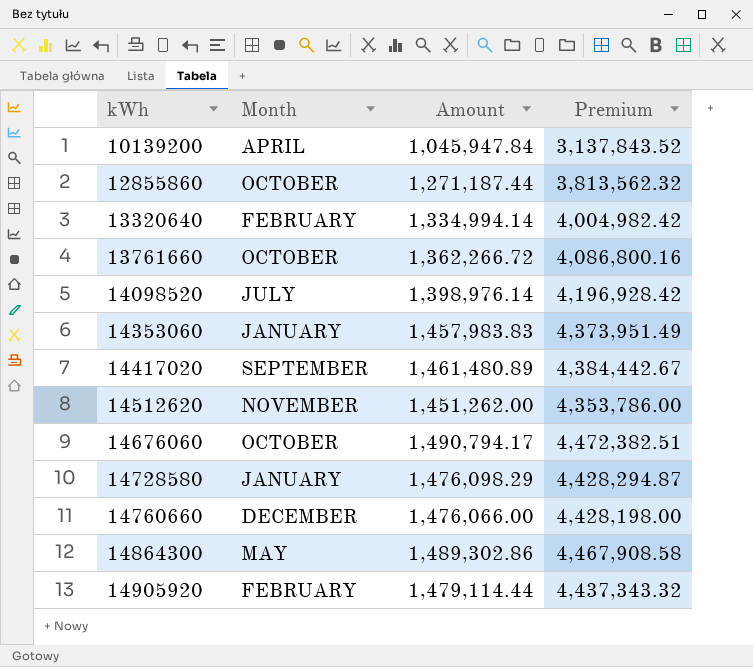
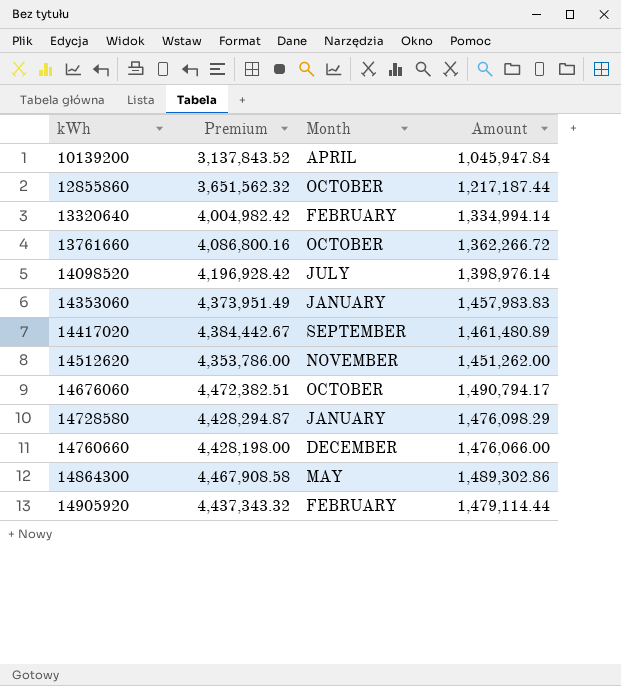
column Premium | position: 4 -> 2
12855860 | Premium: 3,813,562.32 -> 3,651,562.32
12855860 | Amount: 1,271,187.44 -> 1,217,187.44

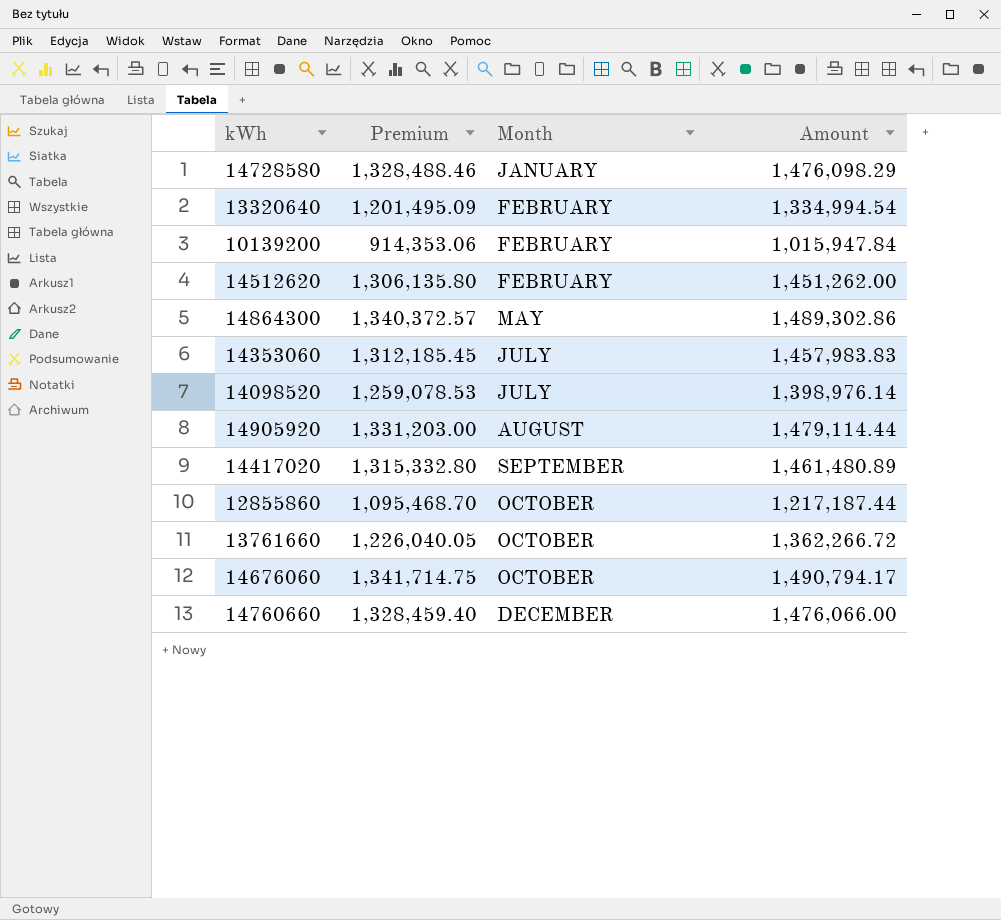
row order: kWh ascending -> Month ascending
column Premium | formula: [Amount] * 3 -> [Amount] * 0.9
13320640 | Amount: 1,334,994.14 -> 1,334,994.54
10139200 | Month: APRIL -> FEBRUARY
10139200 | Amount: 1,045,947.84 -> 1,015,947.84
14512620 | Month: NOVEMBER -> FEBRUARY
14353060 | Month: JANUARY -> JULY
14905920 | Month: FEBRUARY -> AUGUST

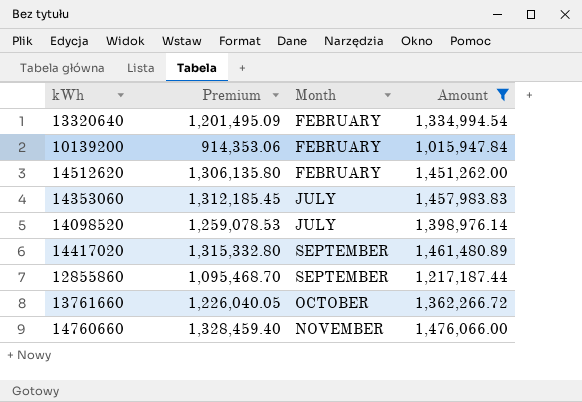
filter: none -> Amount <= 1,476,066.00
12855860 | Month: OCTOBER -> SEPTEMBER
14760660 | Month: DECEMBER -> NOVEMBER

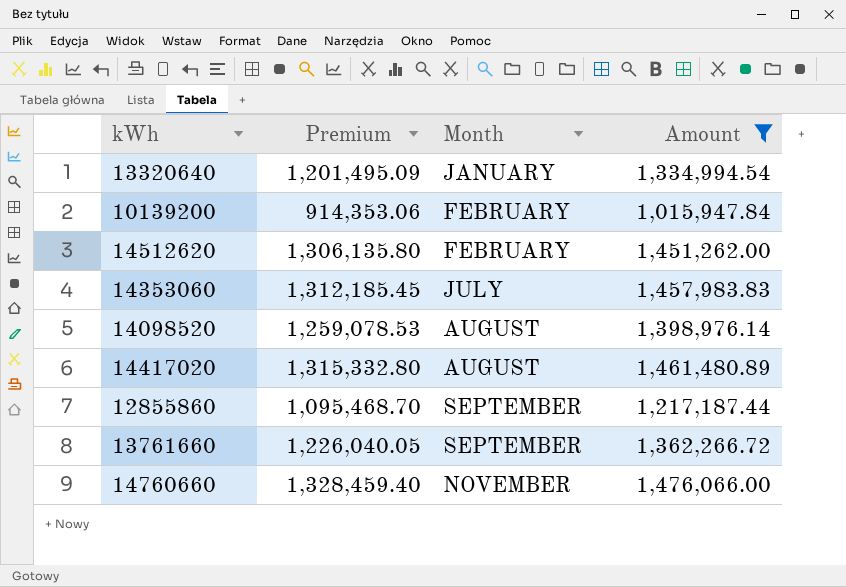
13320640 | Month: FEBRUARY -> JANUARY
14098520 | Month: JULY -> AUGUST
14417020 | Month: SEPTEMBER -> AUGUST
13761660 | Month: OCTOBER -> SEPTEMBER

